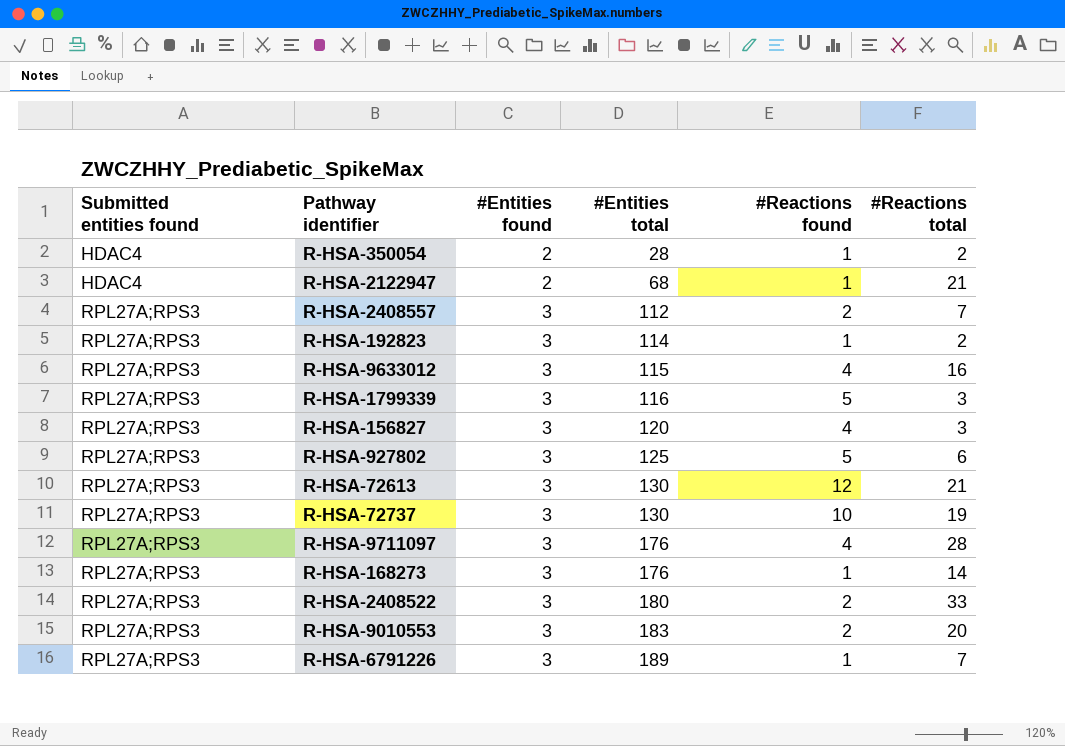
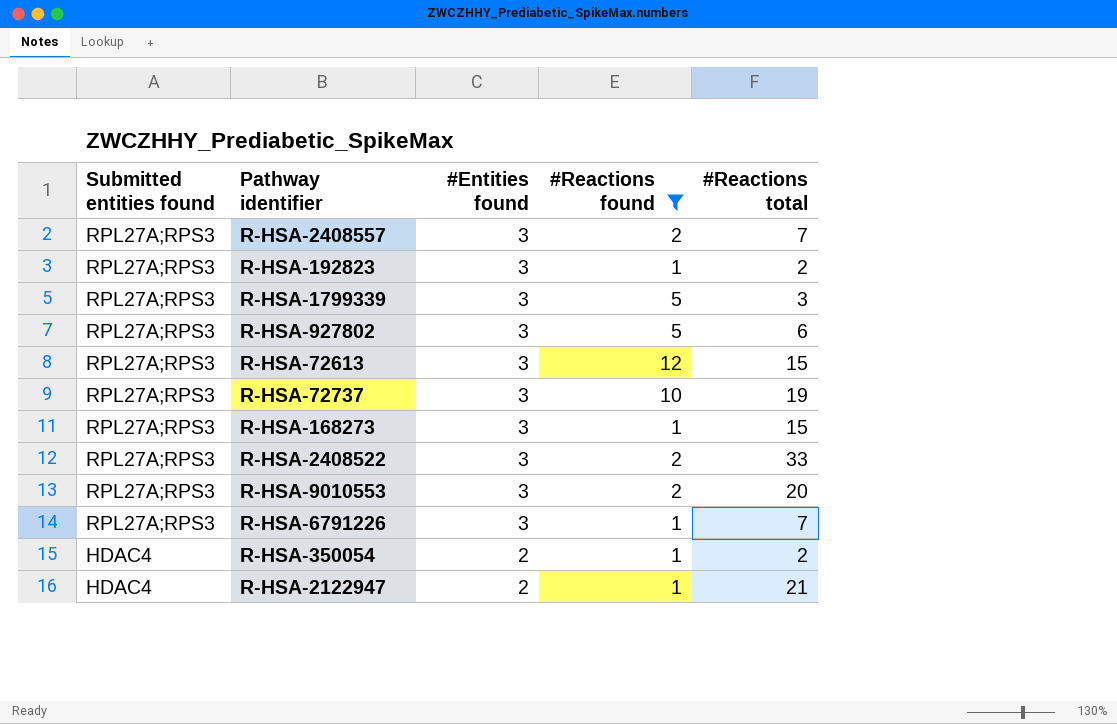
filter: none -> #Reactions found != 4
row order: Submitted entities found ascending -> Submitted entities found descending
column #Entities total | position: 4 -> none
R-HSA-72613 | #Reactions total: 21 -> 15
R-HSA-168273 | #Reactions total: 14 -> 15

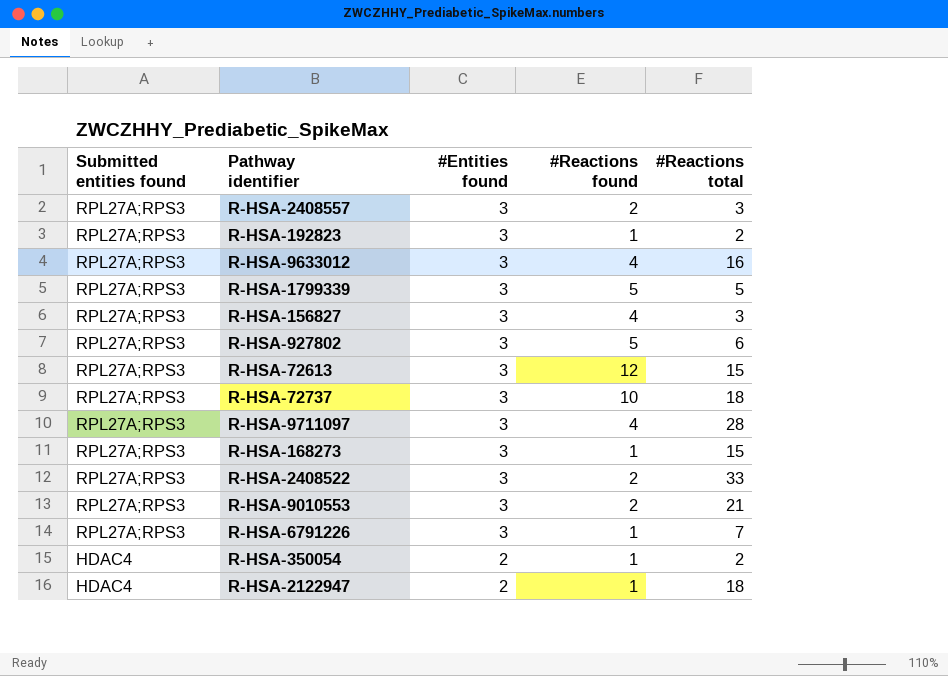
filter: #Reactions found != 4 -> none
R-HSA-2408557 | #Reactions total: 7 -> 3
R-HSA-1799339 | #Reactions total: 3 -> 5
R-HSA-72737 | #Reactions total: 19 -> 18
R-HSA-9010553 | #Reactions total: 20 -> 21
R-HSA-2122947 | #Reactions total: 21 -> 18

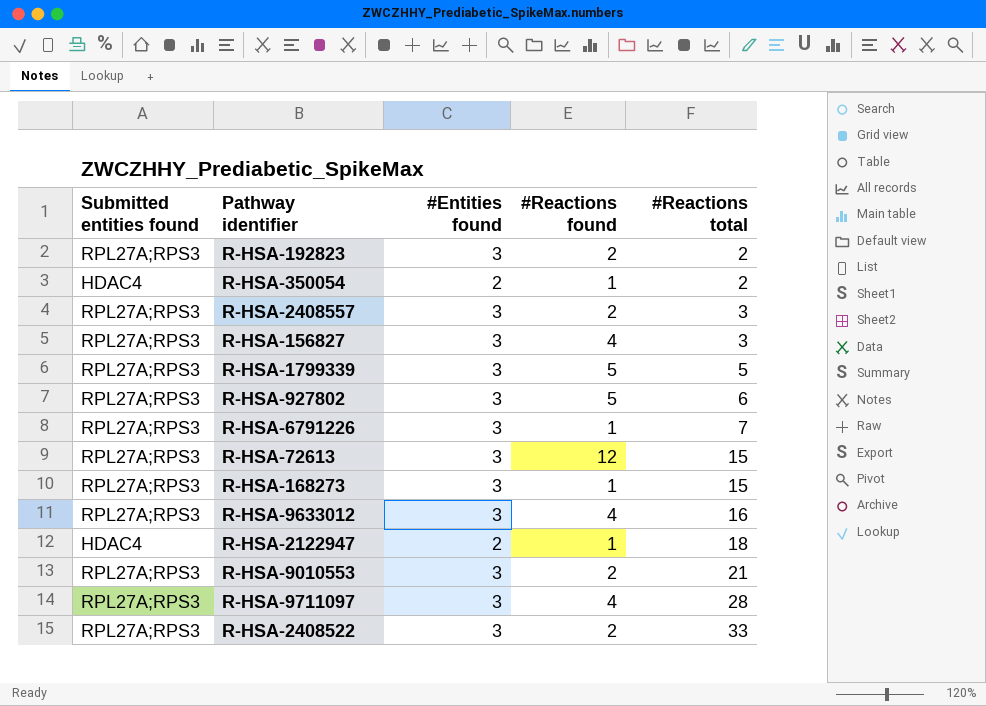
row order: Submitted entities found descending -> #Reactions total ascending
row R-HSA-72737: RPL27A;RPS3 | 3 | 10 | 18 -> none
R-HSA-192823 | #Reactions found: 1 -> 2

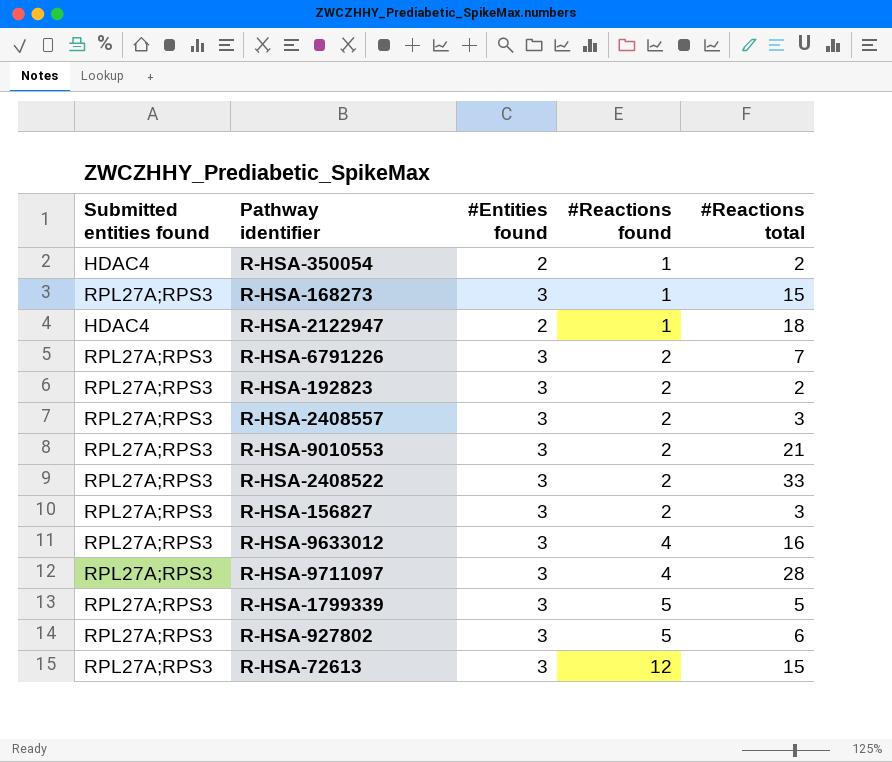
row order: #Reactions total ascending -> #Reactions found ascending
R-HSA-6791226 | #Reactions found: 1 -> 2
R-HSA-156827 | #Reactions found: 4 -> 2

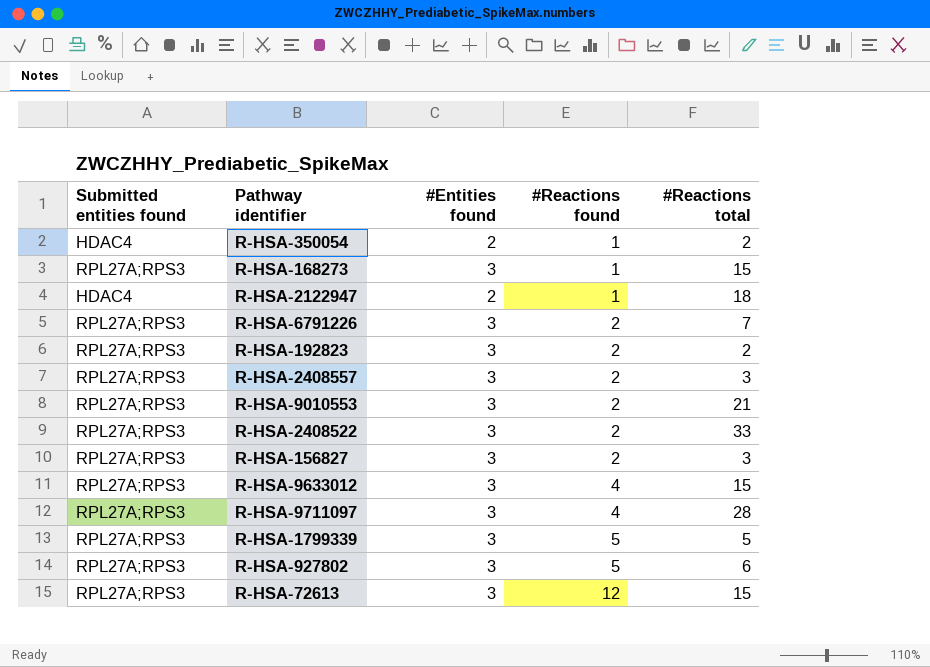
R-HSA-9633012 | #Reactions total: 16 -> 15

